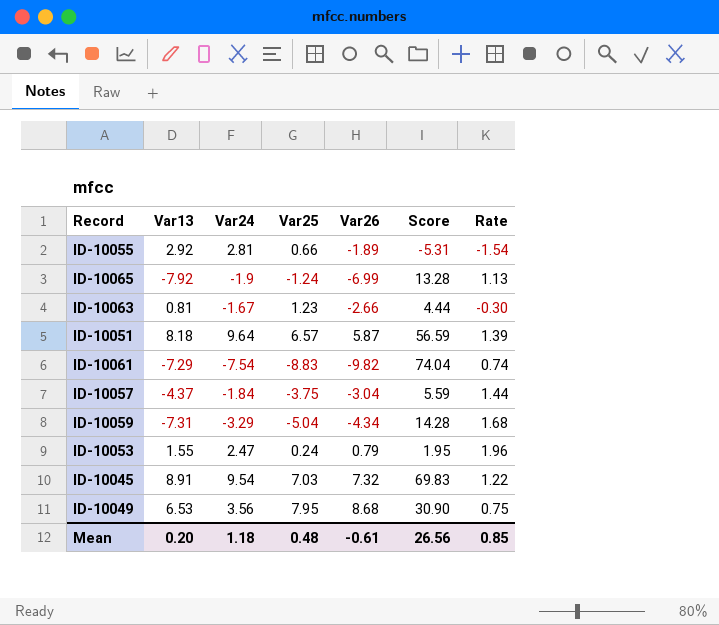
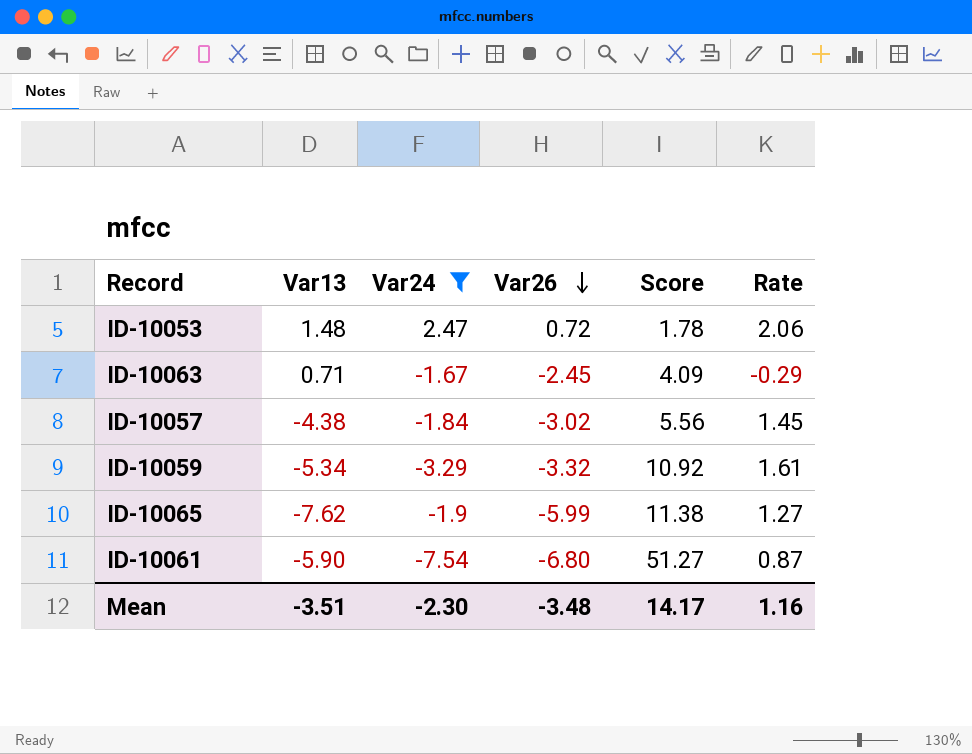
filter: none -> Var24 <= 2.47
row order: none -> Var26 descending
column Var25 | position: 4 -> none
ID-10053 | Var13: 1.55 -> 1.48
ID-10053 | Var26: 0.79 -> 0.72
ID-10053 | Score: 1.95 -> 1.78
ID-10053 | Rate: 1.96 -> 2.06
ID-10063 | Var13: 0.81 -> 0.71
ID-10063 | Var26: -2.66 -> -2.45
ID-10063 | Score: 4.44 -> 4.09
ID-10063 | Rate: -0.30 -> -0.29
ID-10057 | Var13: -4.37 -> -4.38
ID-10057 | Var26: -3.04 -> -3.02
ID-10057 | Score: 5.59 -> 5.56
ID-10057 | Rate: 1.44 -> 1.45
ID-10059 | Var13: -7.31 -> -5.34
ID-10059 | Var26: -4.34 -> -3.32
ID-10059 | Score: 14.28 -> 10.92
ID-10059 | Rate: 1.68 -> 1.61
ID-10065 | Var13: -7.92 -> -7.62
ID-10065 | Var26: -6.99 -> -5.99
ID-10065 | Score: 13.28 -> 11.38
ID-10065 | Rate: 1.13 -> 1.27
ID-10061 | Var13: -7.29 -> -5.90
ID-10061 | Var26: -9.82 -> -6.80
ID-10061 | Score: 74.04 -> 51.27
ID-10061 | Rate: 0.74 -> 0.87
Mean | Var13: 0.20 -> -3.51
Mean | Var24: 1.18 -> -2.30
Mean | Var26: -0.61 -> -3.48
Mean | Score: 26.56 -> 14.17
Mean | Rate: 0.85 -> 1.16

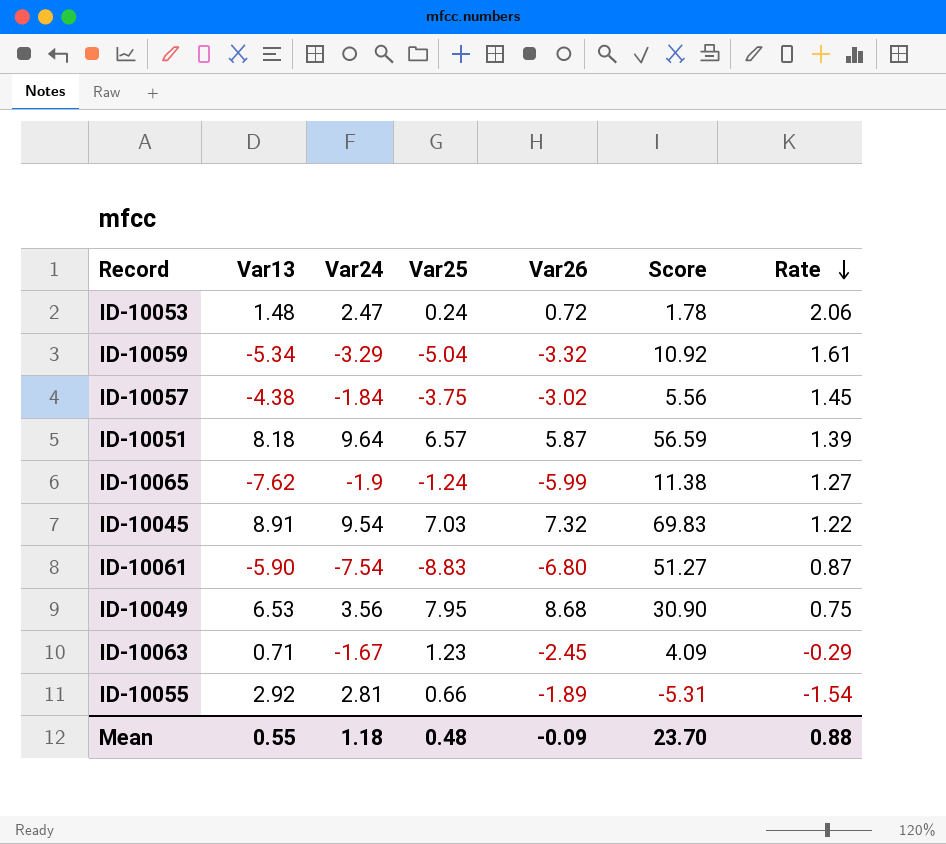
filter: Var24 <= 2.47 -> none
row order: Var26 descending -> Rate descending
column Var25 | position: none -> 4
Mean | Var13: -3.51 -> 0.55
Mean | Var24: -2.30 -> 1.18
Mean | Var26: -3.48 -> -0.09
Mean | Score: 14.17 -> 23.70
Mean | Rate: 1.16 -> 0.88

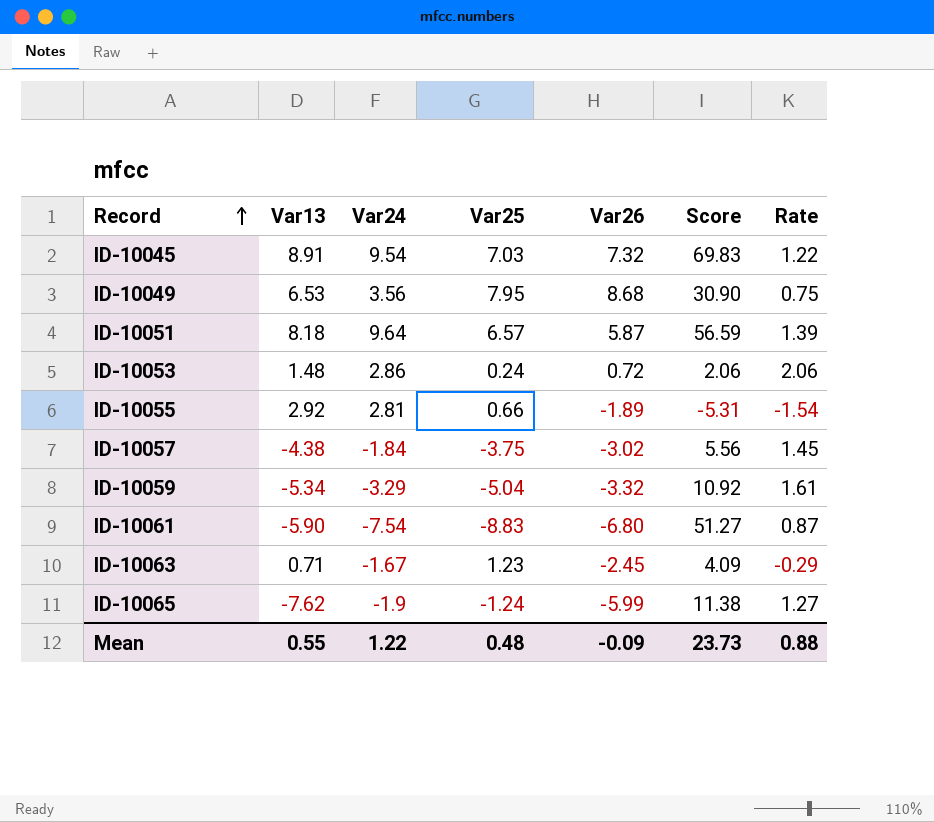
row order: Rate descending -> Record ascending
ID-10053 | Var24: 2.47 -> 2.86
ID-10053 | Score: 1.78 -> 2.06
Mean | Var24: 1.18 -> 1.22
Mean | Score: 23.70 -> 23.73

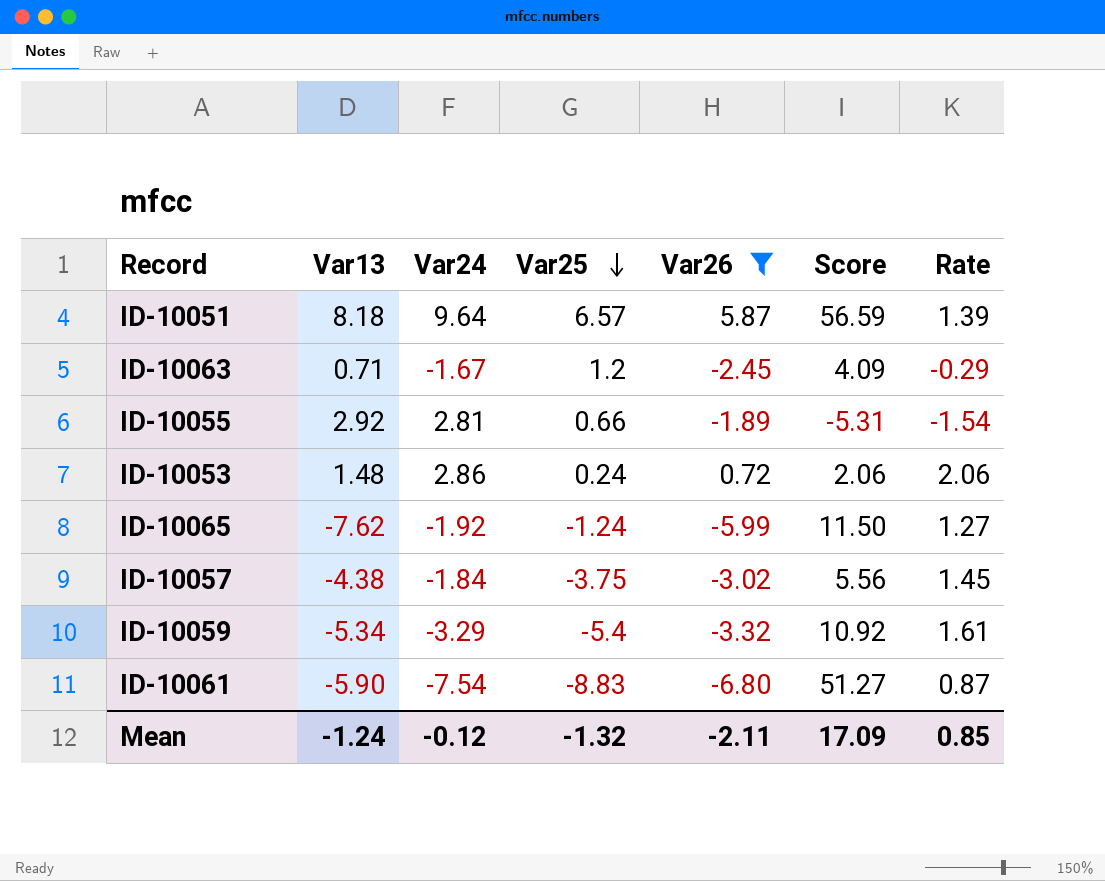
filter: none -> Var26 <= 5.87
row order: Record ascending -> Var25 descending
ID-10063 | Var25: 1.23 -> 1.2
ID-10065 | Var24: -1.9 -> -1.92
ID-10065 | Score: 11.38 -> 11.50
ID-10059 | Var25: -5.04 -> -5.4
Mean | Var13: 0.55 -> -1.24
Mean | Var24: 1.22 -> -0.12
Mean | Var25: 0.48 -> -1.32
Mean | Var26: -0.09 -> -2.11
Mean | Score: 23.73 -> 17.09
Mean | Rate: 0.88 -> 0.85

